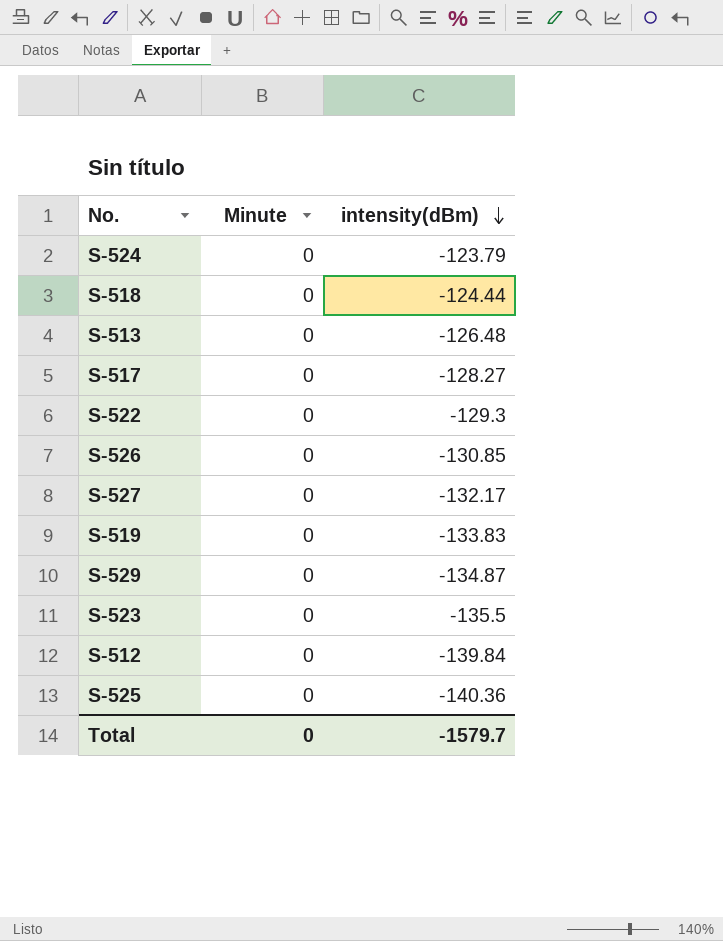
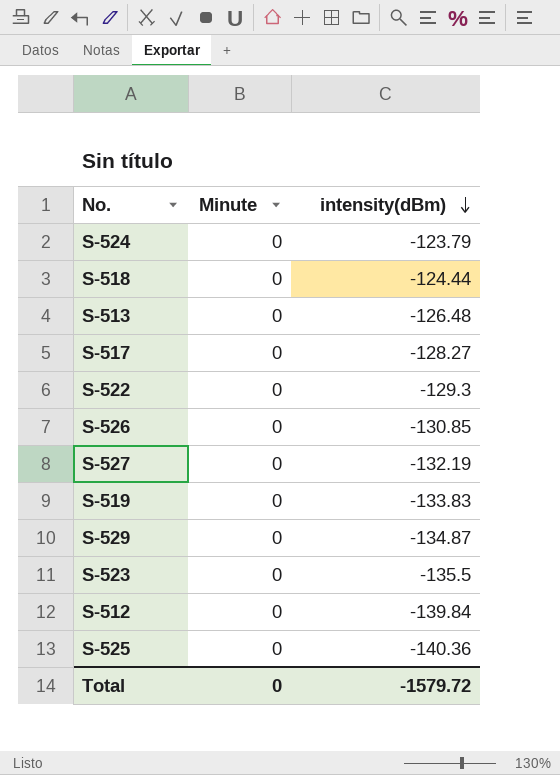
S-527 | intensity(dBm): -132.17 -> -132.19
Total | intensity(dBm): -1579.7 -> -1579.72

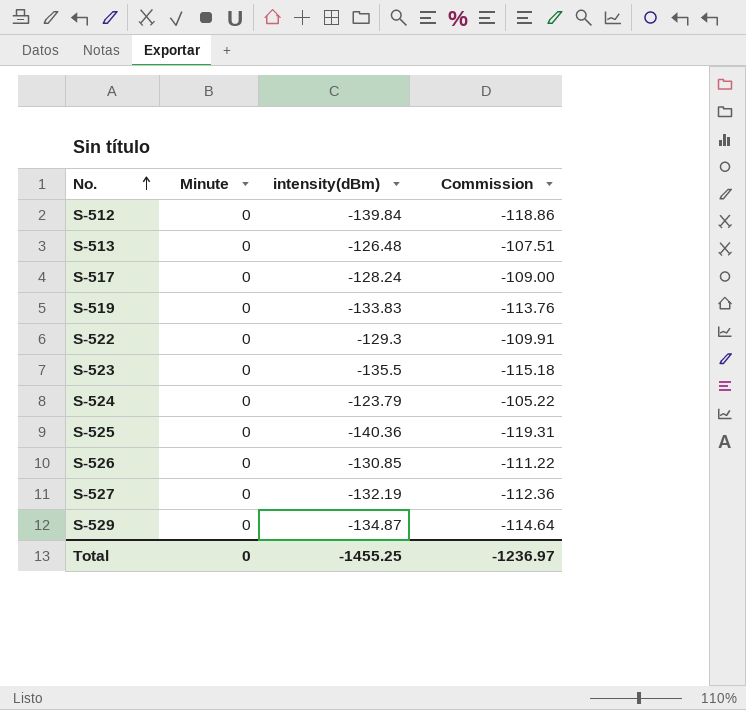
row order: intensity(dBm) descending -> No. ascending
column Commission | formula: none -> [intensity(dBm)] * 0.85
row S-518: 0 | -124.44 -> none
S-517 | intensity(dBm): -128.27 -> -128.24
Total | intensity(dBm): -1579.72 -> -1455.25

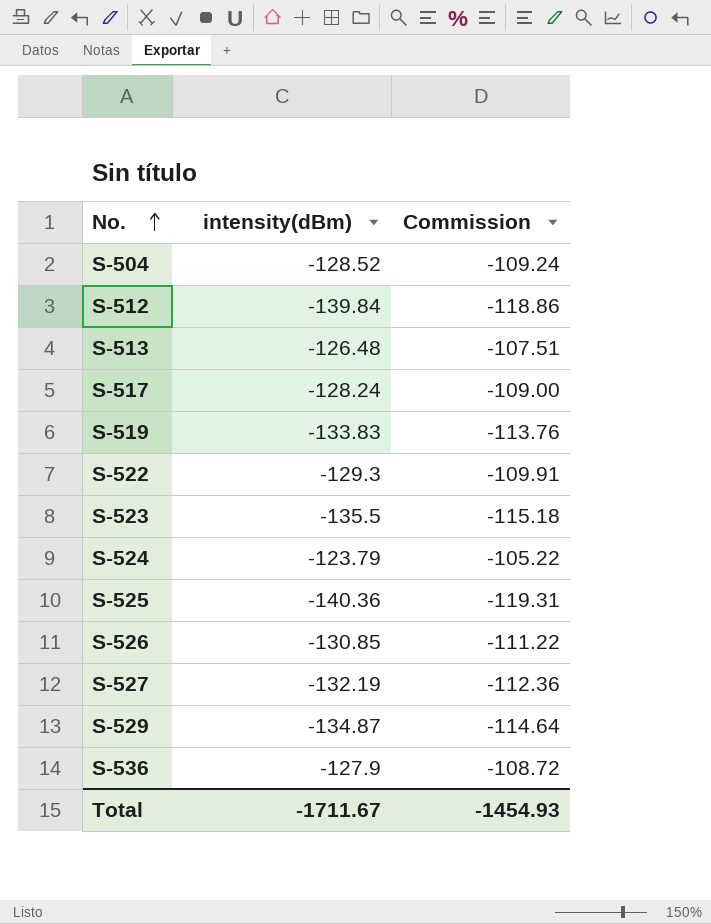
column Minute | position: 2 -> none
row S-504: none -> -128.52 | -109.24
row S-536: none -> -127.9 | -108.72
Total | intensity(dBm): -1455.25 -> -1711.67
Total | Commission: -1236.97 -> -1454.93

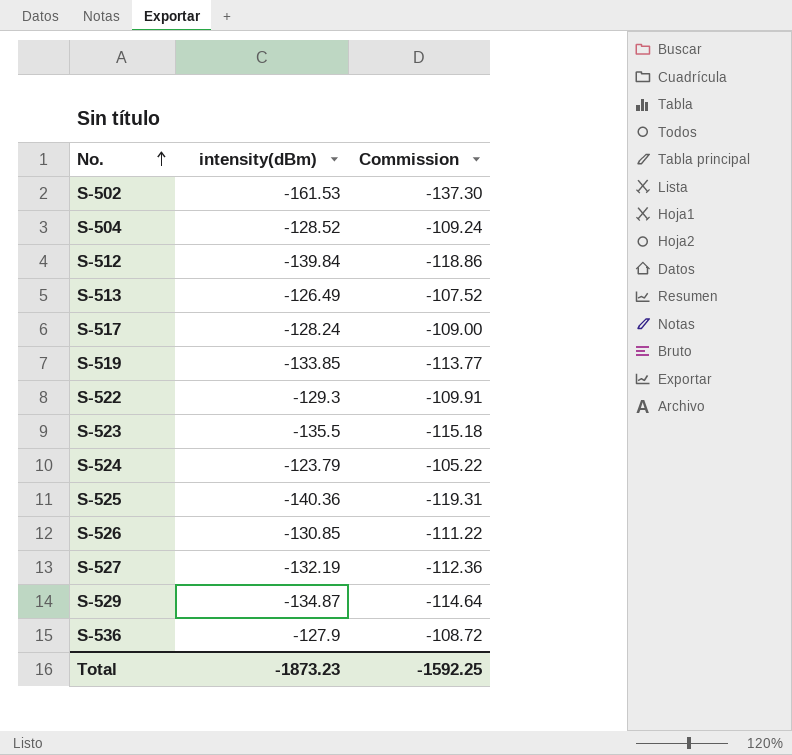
row S-502: none -> -161.53 | -137.30
S-513 | intensity(dBm): -126.48 -> -126.49
S-513 | Commission: -107.51 -> -107.52
S-519 | intensity(dBm): -133.83 -> -133.85
S-519 | Commission: -113.76 -> -113.77
Total | intensity(dBm): -1711.67 -> -1873.23
Total | Commission: -1454.93 -> -1592.25

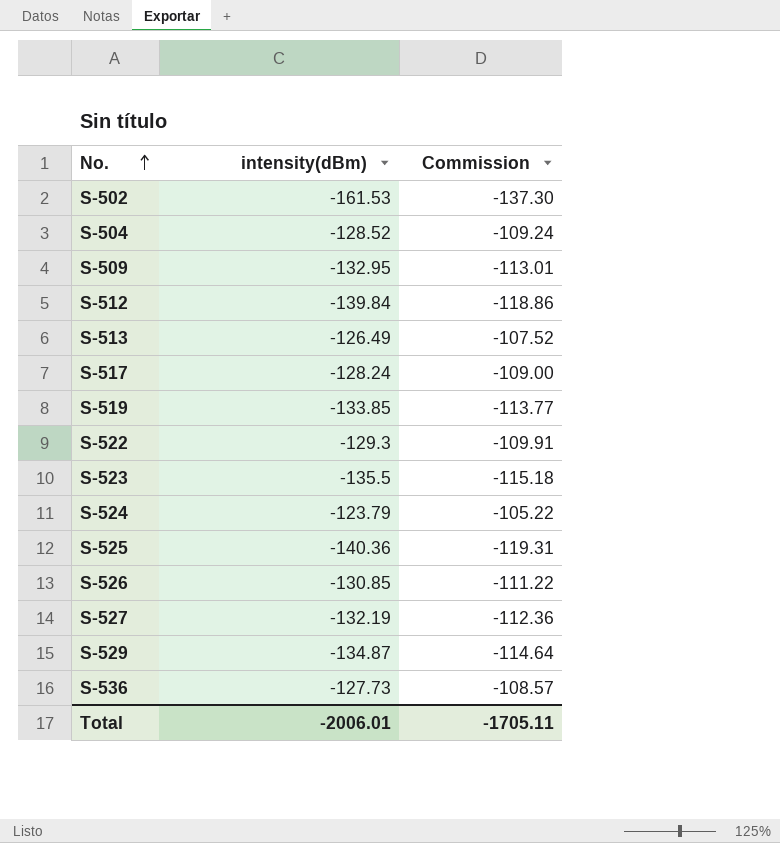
row S-509: none -> -132.95 | -113.01
S-536 | intensity(dBm): -127.9 -> -127.73
S-536 | Commission: -108.72 -> -108.57
Total | intensity(dBm): -1873.23 -> -2006.01
Total | Commission: -1592.25 -> -1705.11

